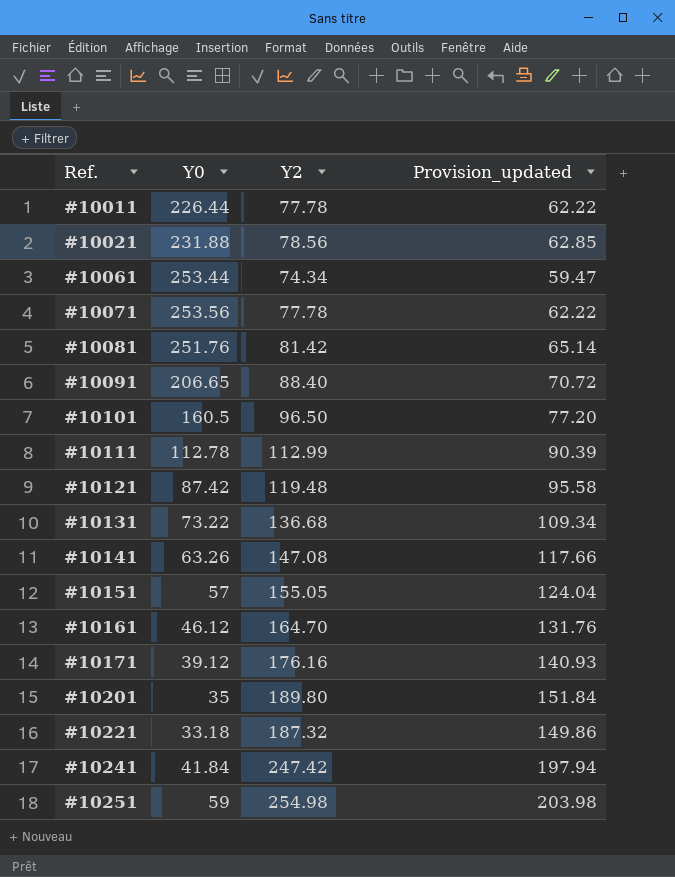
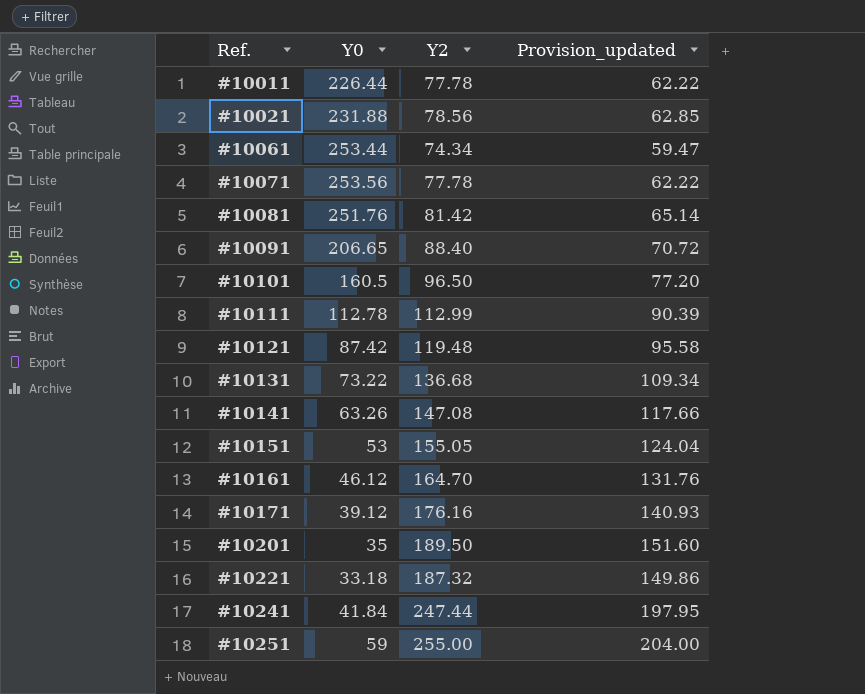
#10151 | Y0: 57 -> 53
#10201 | Y2: 189.80 -> 189.50
#10201 | Provision_updated: 151.84 -> 151.60
#10241 | Y2: 247.42 -> 247.44
#10241 | Provision_updated: 197.94 -> 197.95
#10251 | Y2: 254.98 -> 255.00
#10251 | Provision_updated: 203.98 -> 204.00

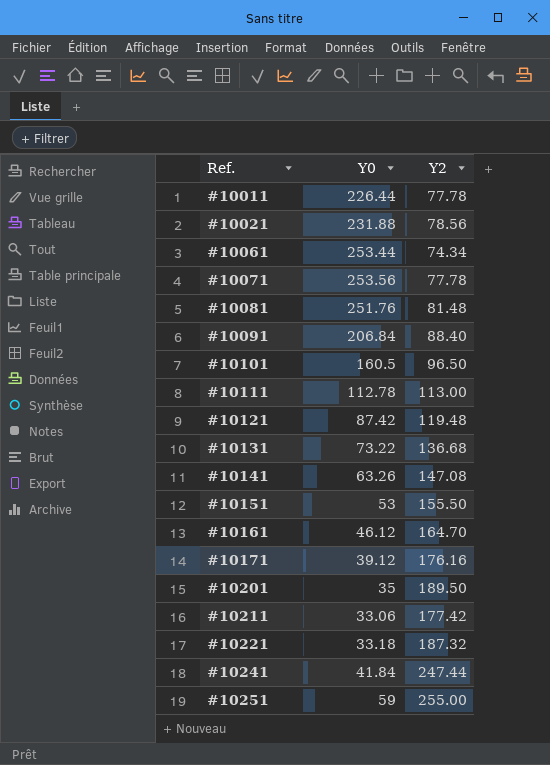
column Provision_updated | formula: [Y2] * 0.8 -> none
#10081 | Y2: 81.42 -> 81.48
#10091 | Y0: 206.65 -> 206.84
#10111 | Y2: 112.99 -> 113.00
#10151 | Y2: 155.05 -> 155.50
row #10211: none -> 33.06 | 177.42

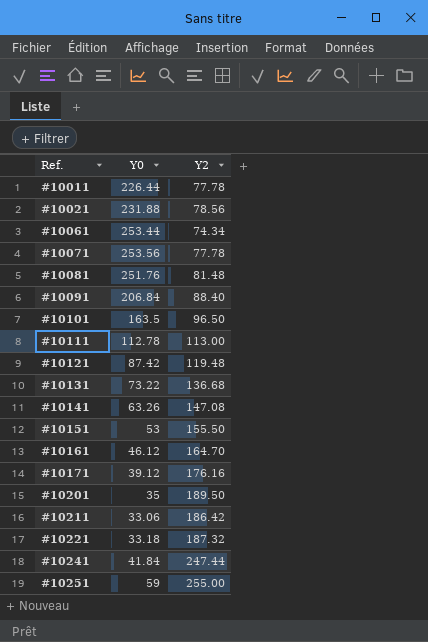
#10101 | Y0: 160.5 -> 163.5
#10211 | Y2: 177.42 -> 186.42

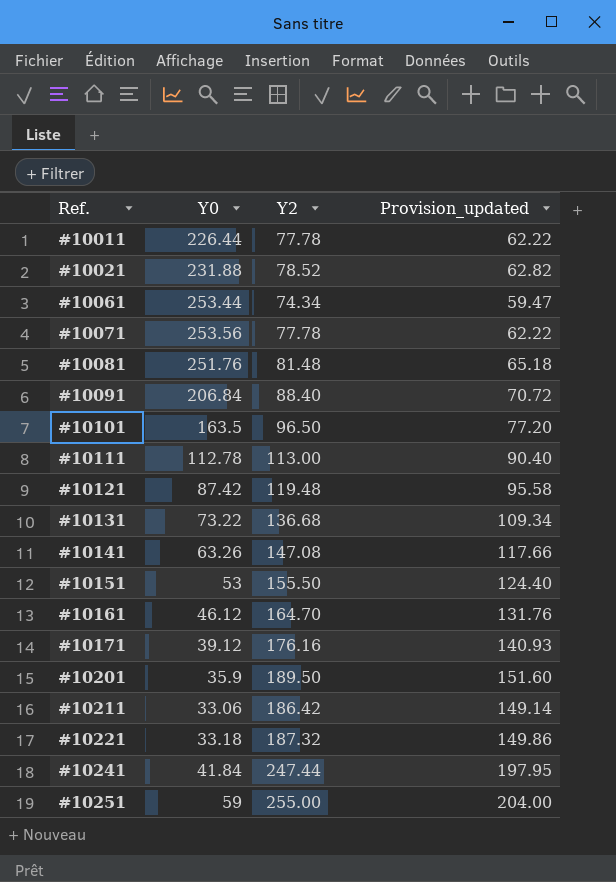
column Provision_updated | formula: none -> [Y2] * 0.8
#10021 | Y2: 78.56 -> 78.52
#10201 | Y0: 35 -> 35.9

